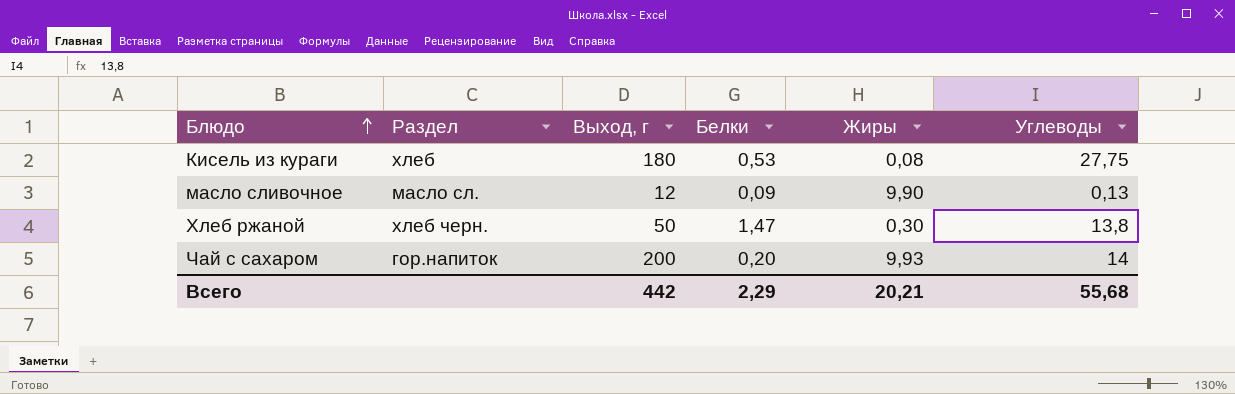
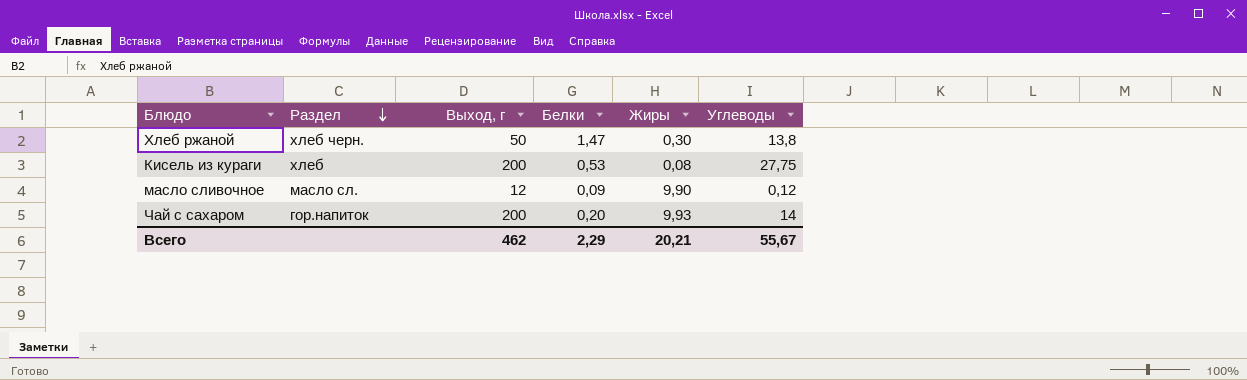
row order: Блюдо ascending -> Раздел descending
Кисель из кураги | Выход, г: 180 -> 200
масло сливочное | Углеводы: 0,13 -> 0,12
Всего | Выход, г: 442 -> 462
Всего | Углеводы: 55,68 -> 55,67

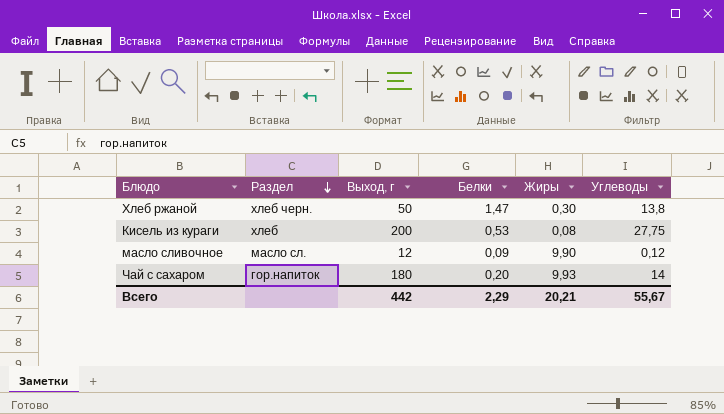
Чай с сахаром | Выход, г: 200 -> 180
Всего | Выход, г: 462 -> 442

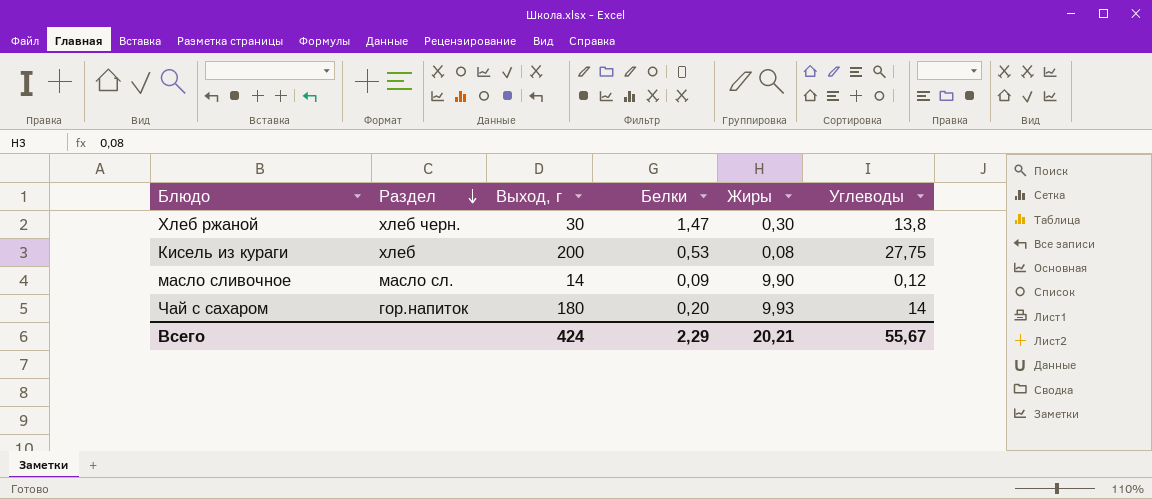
Хлеб ржаной | Выход, г: 50 -> 30
масло сливочное | Выход, г: 12 -> 14
Всего | Выход, г: 442 -> 424

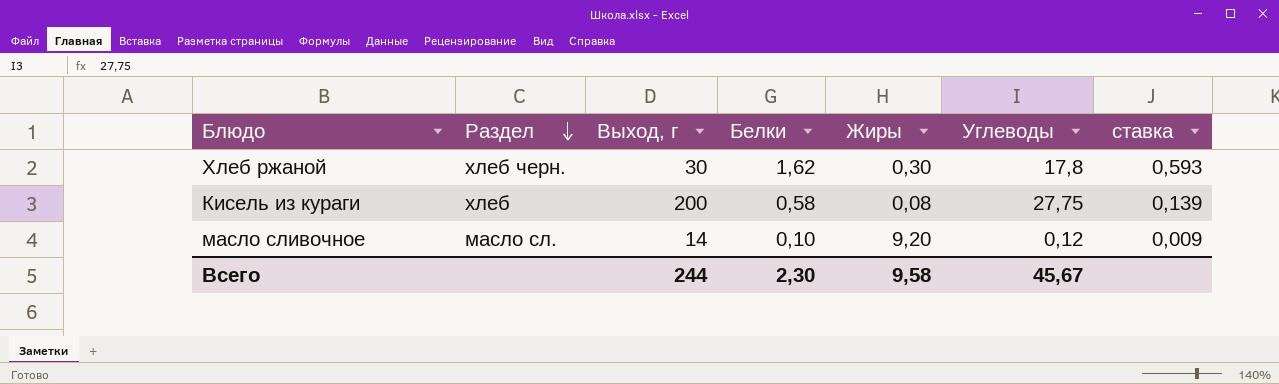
column ставка | formula: none -> [Углеводы] / [Выход, г]
row Чай с сахаром: гор.напиток | 180 | 0,20 | 9,93 | 14 -> none
Хлеб ржаной | Белки: 1,47 -> 1,62
Хлеб ржаной | Углеводы: 13,8 -> 17,8
Кисель из кураги | Белки: 0,53 -> 0,58
масло сливочное | Белки: 0,09 -> 0,10
масло сливочное | Жиры: 9,90 -> 9,20
Всего | Выход, г: 424 -> 244
Всего | Белки: 2,29 -> 2,30
Всего | Жиры: 20,21 -> 9,58
Всего | Углеводы: 55,67 -> 45,67

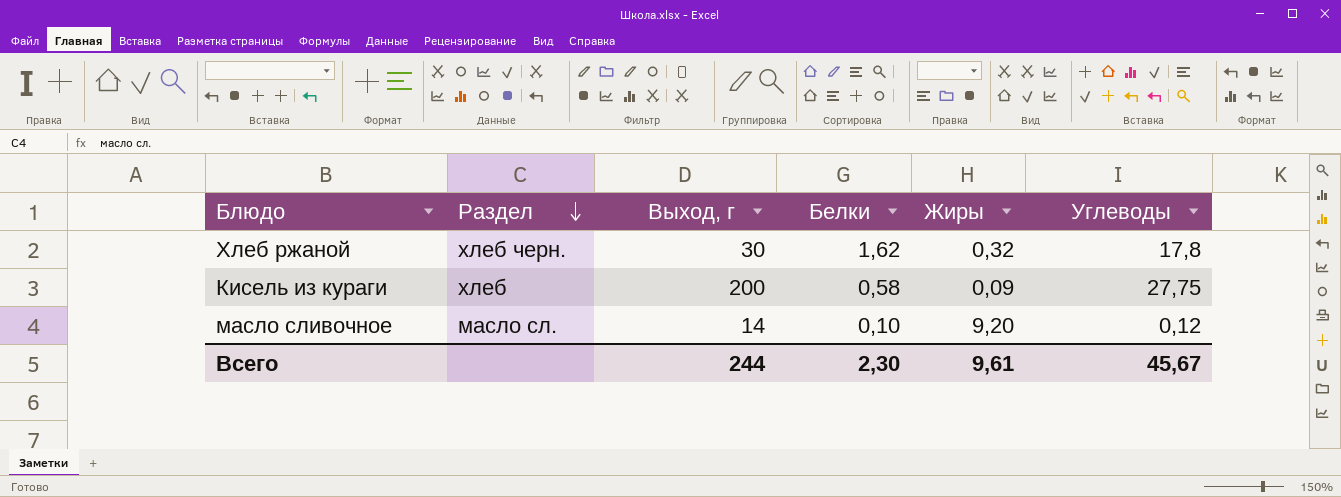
column ставка | formula: [Углеводы] / [Выход, г] -> none
Хлеб ржаной | Жиры: 0,30 -> 0,32
Кисель из кураги | Жиры: 0,08 -> 0,09
Всего | Жиры: 9,58 -> 9,61

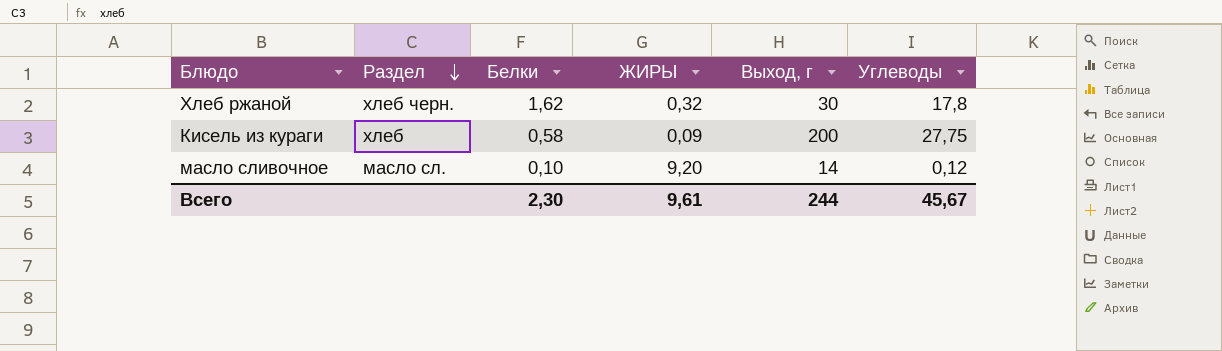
column name: Жиры -> ЖИРЫ
column Выход, г | position: 3 -> 5

